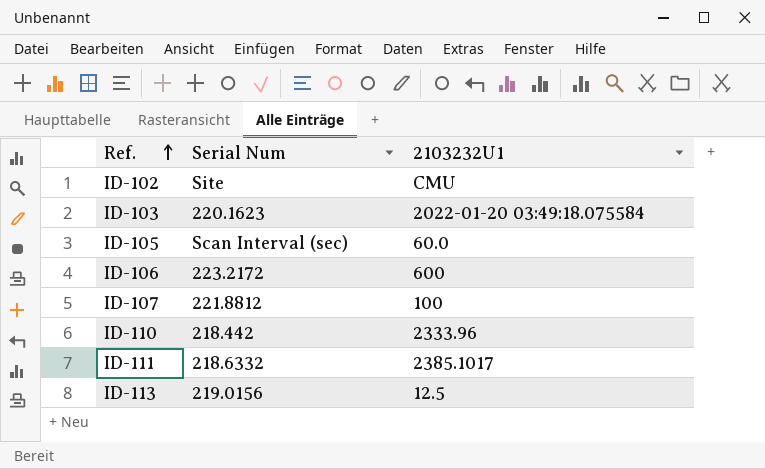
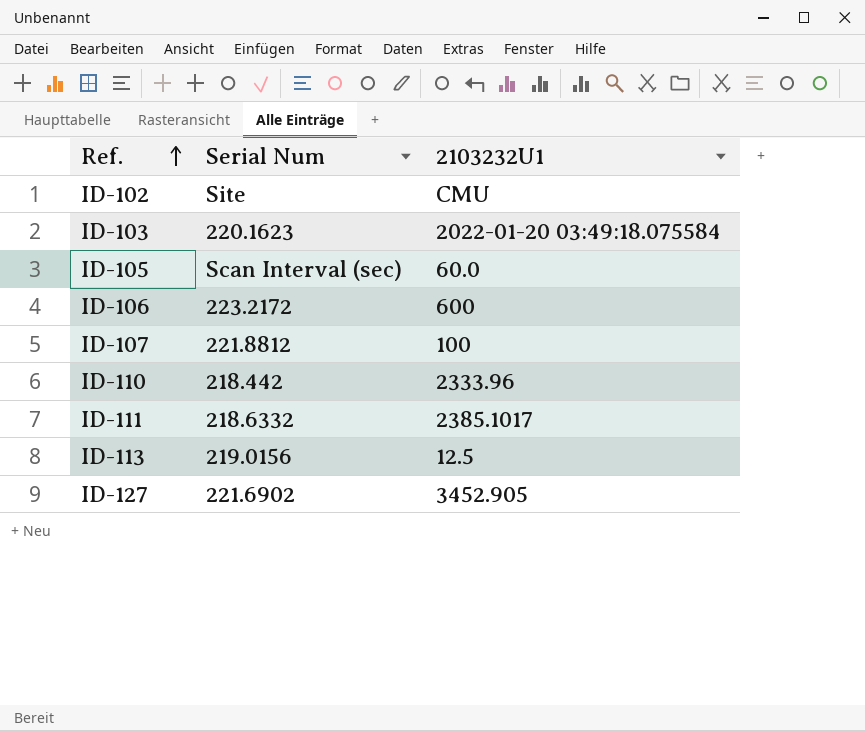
row ID-127: none -> 221.6902 | 3452.905

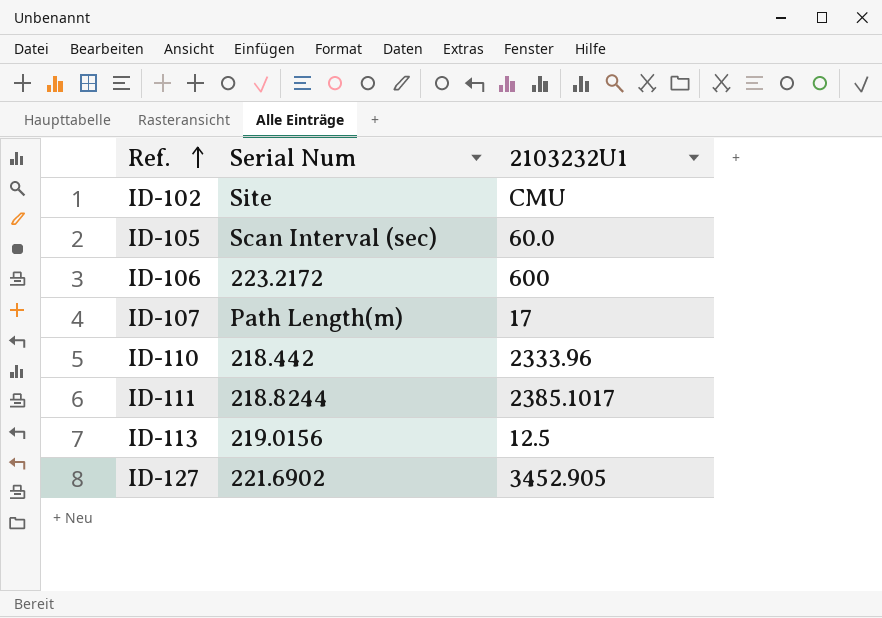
row ID-103: 220.1623 | 2022-01-20 03:49:18.075584 -> none
ID-107 | Serial Num: 221.8812 -> Path Length(m)
ID-107 | 2103232U1: 100 -> 17
ID-111 | Serial Num: 218.6332 -> 218.8244

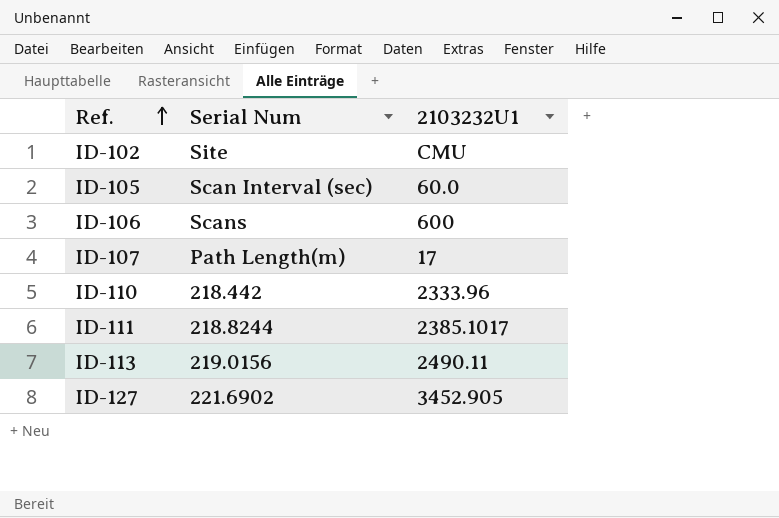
ID-106 | Serial Num: 223.2172 -> Scans
ID-113 | 2103232U1: 12.5 -> 2490.11

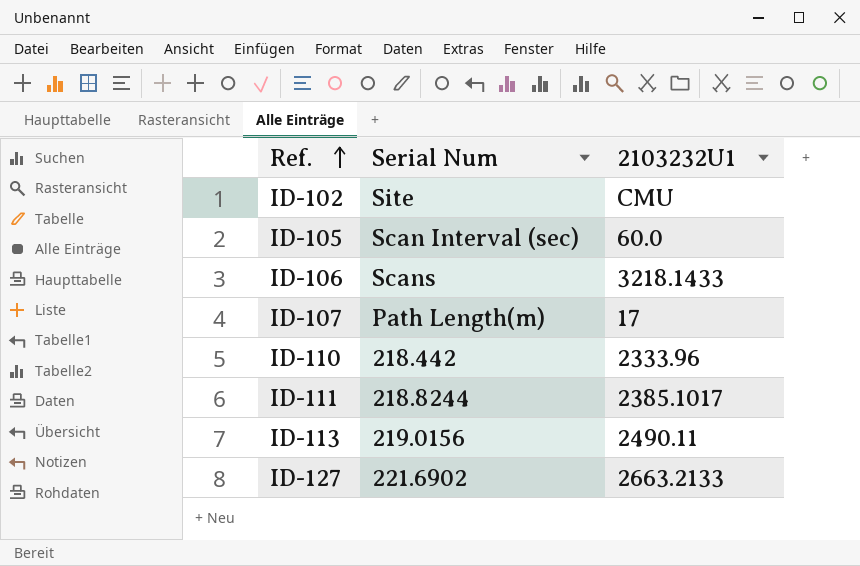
ID-106 | 2103232U1: 600 -> 3218.1433
ID-127 | 2103232U1: 3452.905 -> 2663.2133

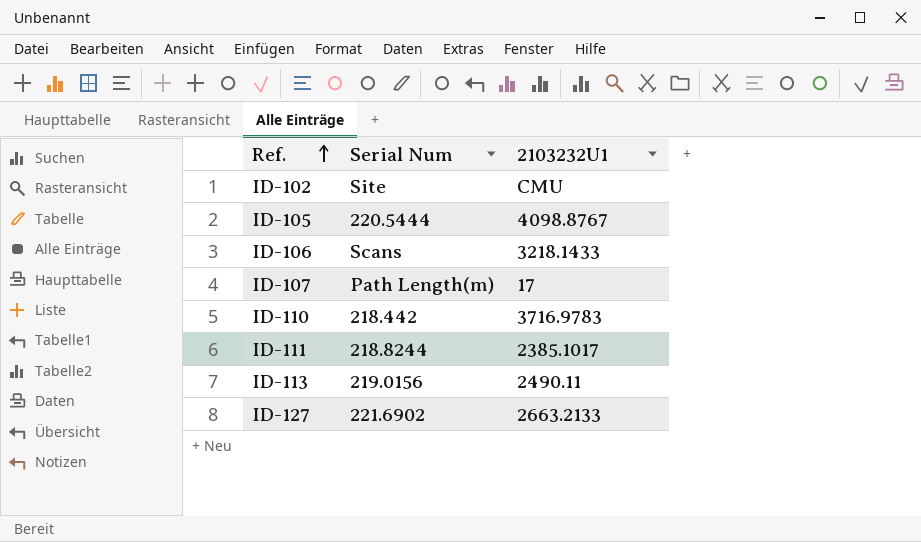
ID-105 | Serial Num: Scan Interval (sec) -> 220.5444
ID-105 | 2103232U1: 60.0 -> 4098.8767
ID-110 | 2103232U1: 2333.96 -> 3716.9783

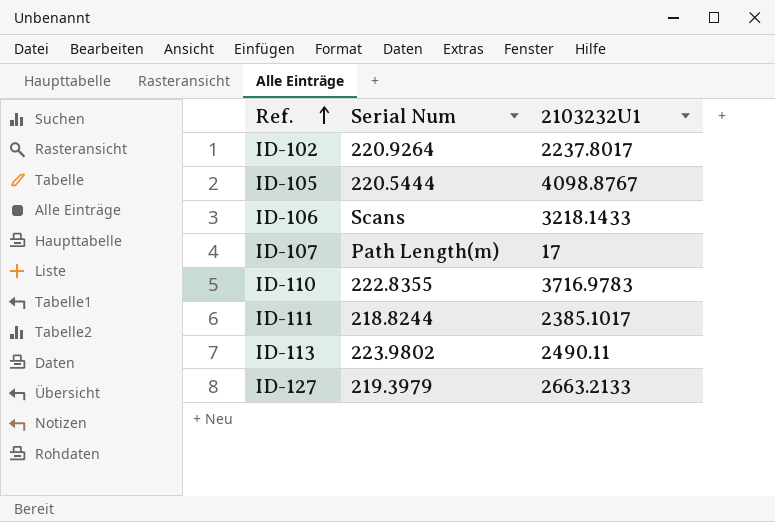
ID-102 | Serial Num: Site -> 220.9264
ID-102 | 2103232U1: CMU -> 2237.8017
ID-110 | Serial Num: 218.442 -> 222.8355
ID-113 | Serial Num: 219.0156 -> 223.9802
ID-127 | Serial Num: 221.6902 -> 219.3979

